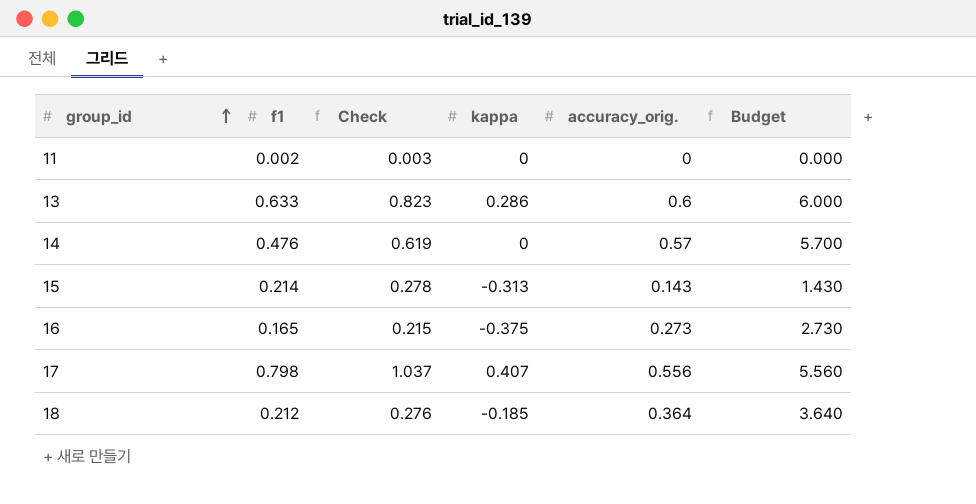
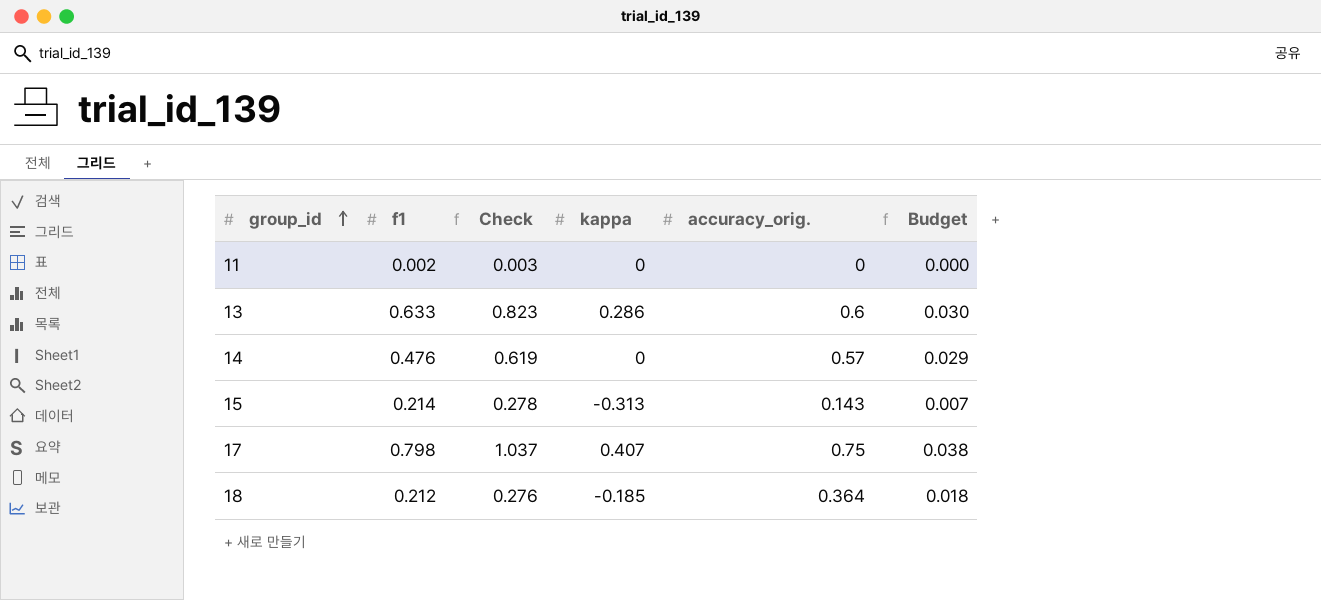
column Budget | formula: [accuracy_orig.] * 10 -> [accuracy_orig.] * 0.05
row 16: 0.165 | 0.215 | -0.375 | 0.273 | 2.730 -> none
17 | accuracy_orig.: 0.556 -> 0.75

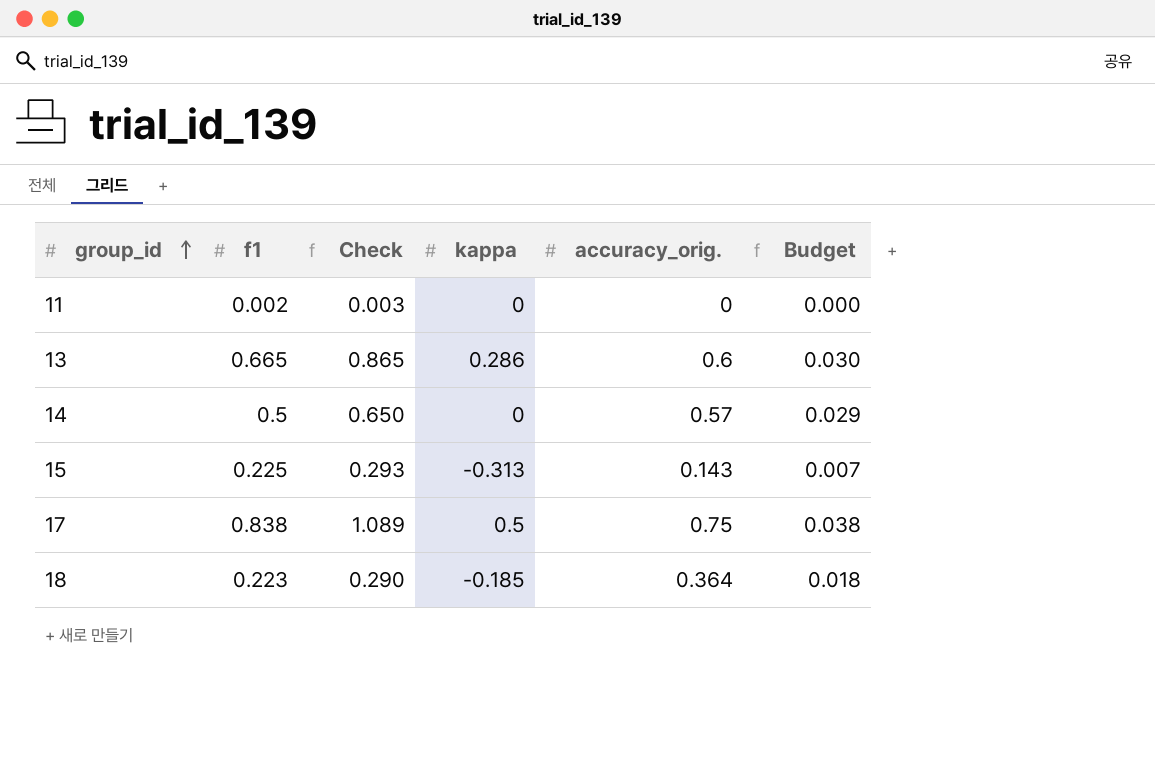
13 | f1: 0.633 -> 0.665
13 | Check: 0.823 -> 0.865
14 | f1: 0.476 -> 0.5
14 | Check: 0.619 -> 0.650
15 | f1: 0.214 -> 0.225
15 | Check: 0.278 -> 0.293
17 | f1: 0.798 -> 0.838
17 | Check: 1.037 -> 1.089
17 | kappa: 0.407 -> 0.5
18 | f1: 0.212 -> 0.223
18 | Check: 0.276 -> 0.290

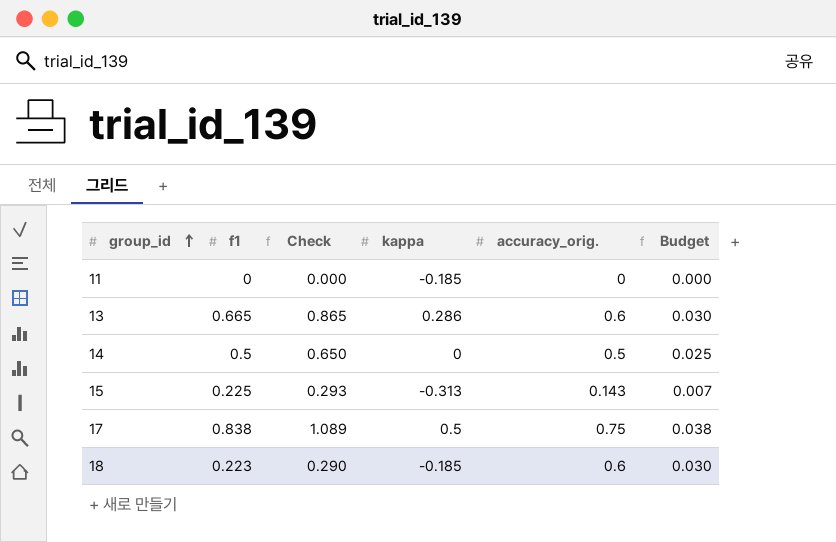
11 | f1: 0.002 -> 0
11 | Check: 0.003 -> 0.000
11 | kappa: 0 -> -0.185
14 | accuracy_orig.: 0.57 -> 0.5
14 | Budget: 0.029 -> 0.025
18 | accuracy_orig.: 0.364 -> 0.6
18 | Budget: 0.018 -> 0.030

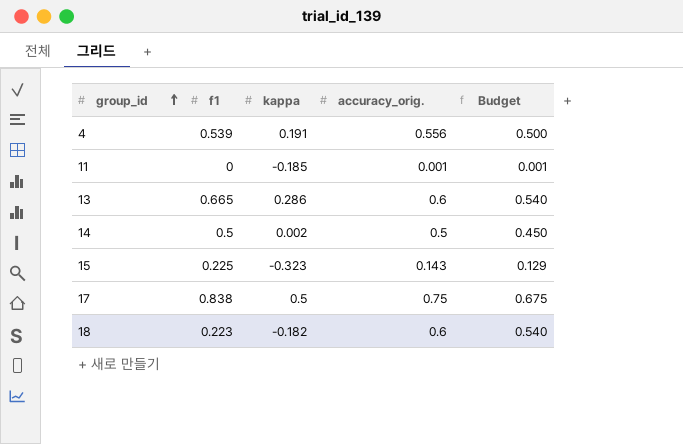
column Check | formula: [f1] * 1.3 -> none
column Budget | formula: [accuracy_orig.] * 0.05 -> [accuracy_orig.] * 0.9
row 4: none -> 0.539 | 0.191 | 0.556 | 0.500
11 | accuracy_orig.: 0 -> 0.001
14 | kappa: 0 -> 0.002
15 | kappa: -0.313 -> -0.323
18 | kappa: -0.185 -> -0.182

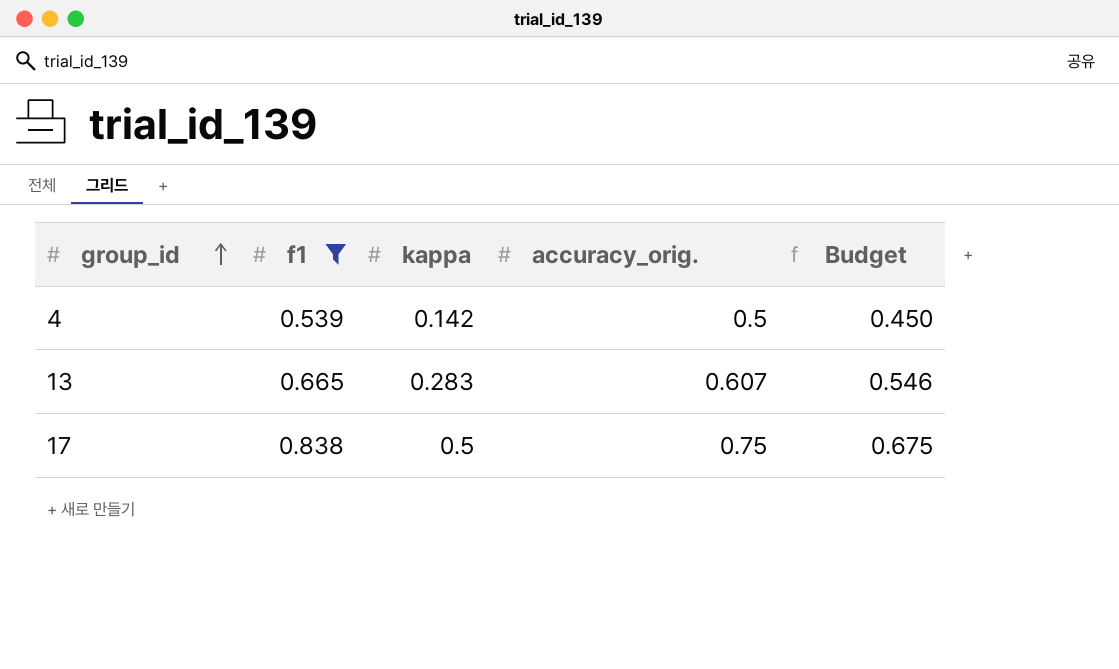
filter: none -> f1 >= 0.539
4 | kappa: 0.191 -> 0.142
4 | accuracy_orig.: 0.556 -> 0.5
4 | Budget: 0.500 -> 0.450
13 | kappa: 0.286 -> 0.283
13 | accuracy_orig.: 0.6 -> 0.607
13 | Budget: 0.540 -> 0.546

